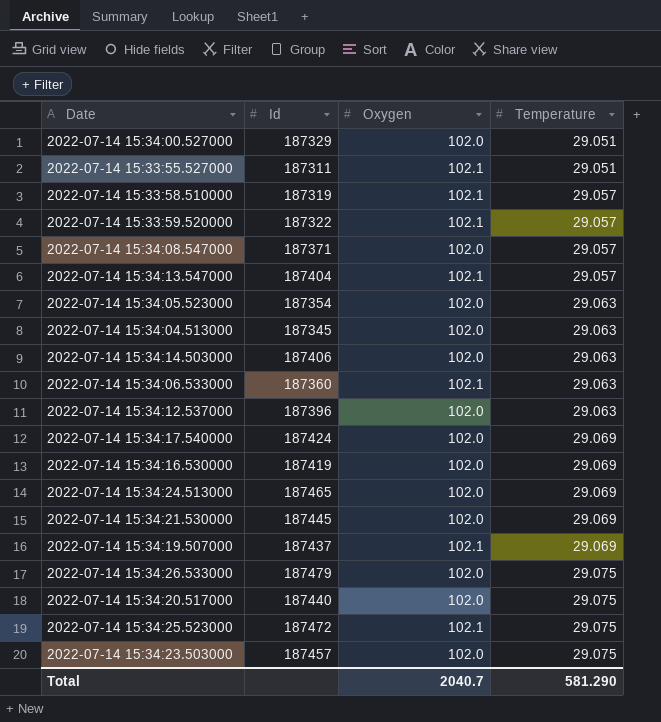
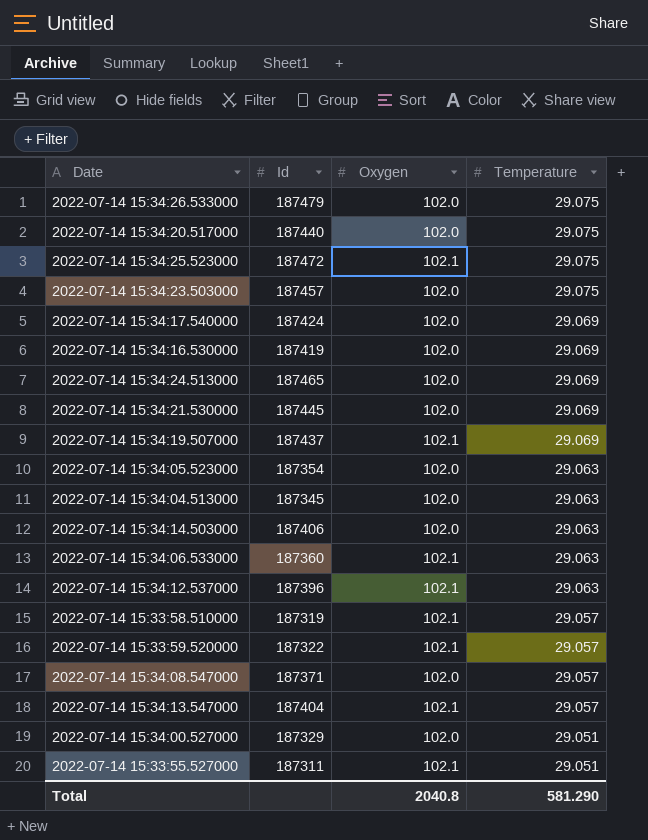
row order: Temperature ascending -> Temperature descending
2022-07-14 15:34:12.537000 | Oxygen: 102.0 -> 102.1
Total | Oxygen: 2040.7 -> 2040.8

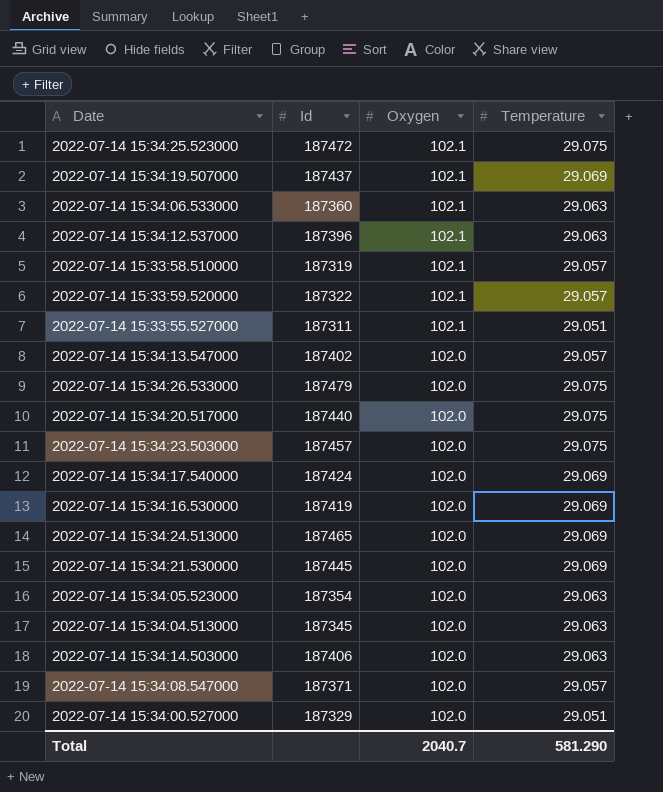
row order: Temperature descending -> Oxygen descending
2022-07-14 15:34:13.547000 | Id: 187404 -> 187402
2022-07-14 15:34:13.547000 | Oxygen: 102.1 -> 102.0
Total | Oxygen: 2040.8 -> 2040.7

